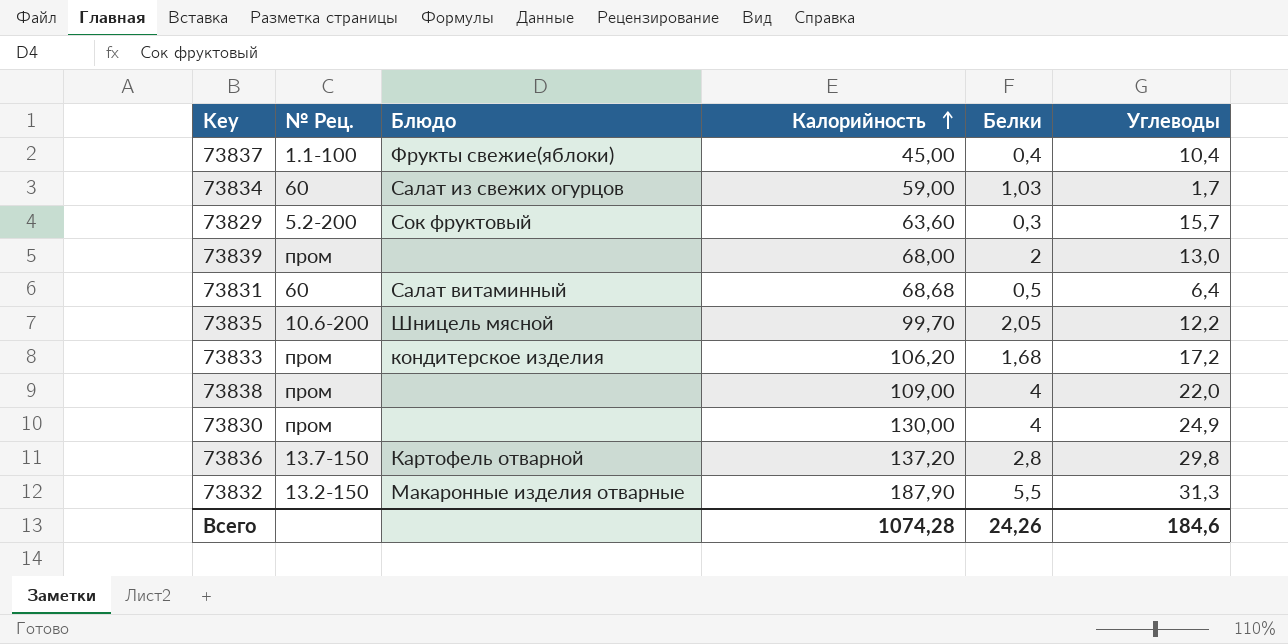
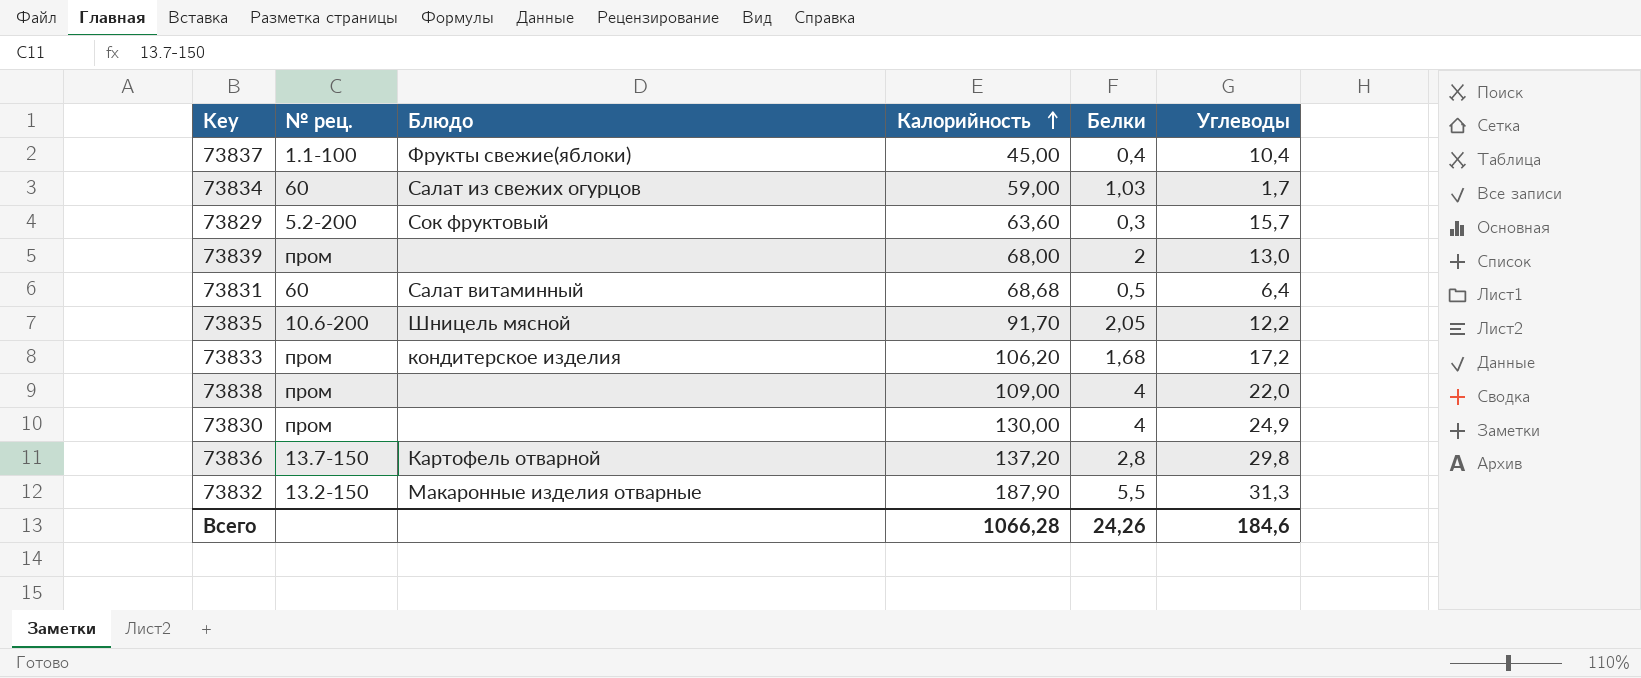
column name: № Рец. -> № рец.
73835 | Калорийность: 99,70 -> 91,70
Всего | Калорийность: 1074,28 -> 1066,28

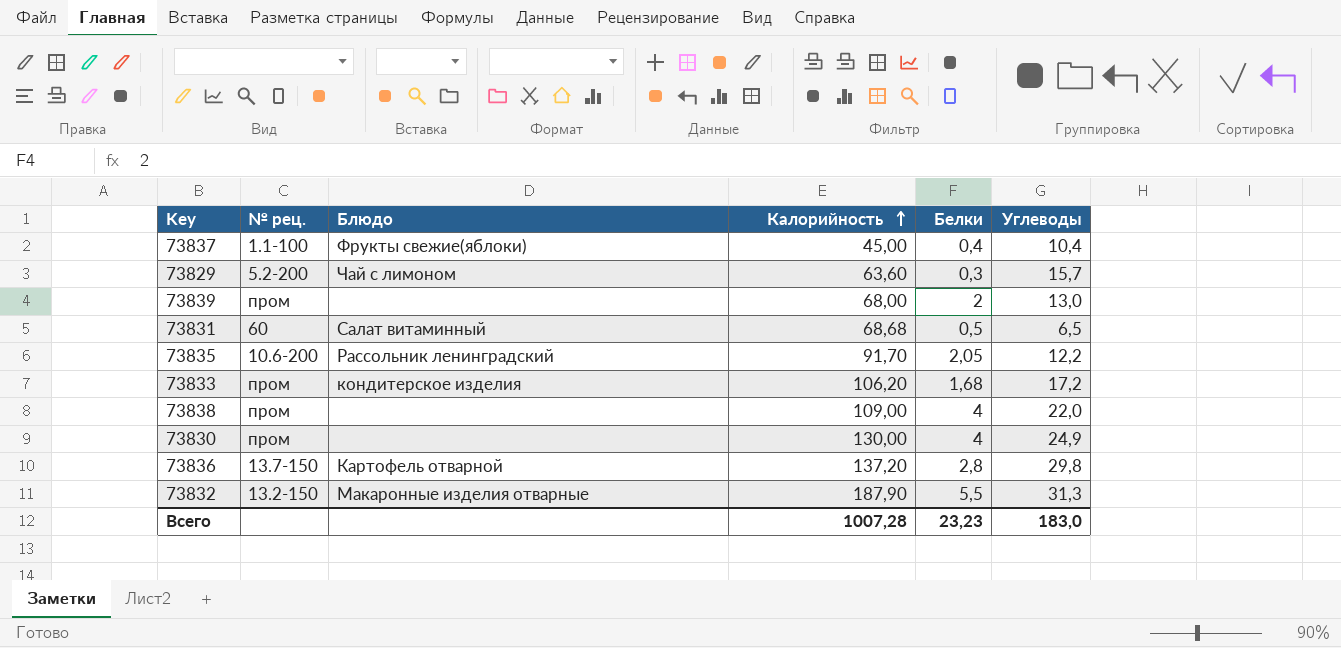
row 73834: 60 | Салат из свежих огурцов | 59,00 | 1,03 | 1,7 -> none
73829 | Блюдо: Сок фруктовый -> Чай с лимоном
73831 | Углеводы: 6,4 -> 6,5
73835 | Блюдо: Шницель мясной -> Рассольник ленинградский
Всего | Калорийность: 1066,28 -> 1007,28
Всего | Белки: 24,26 -> 23,23
Всего | Углеводы: 184,6 -> 183,0

